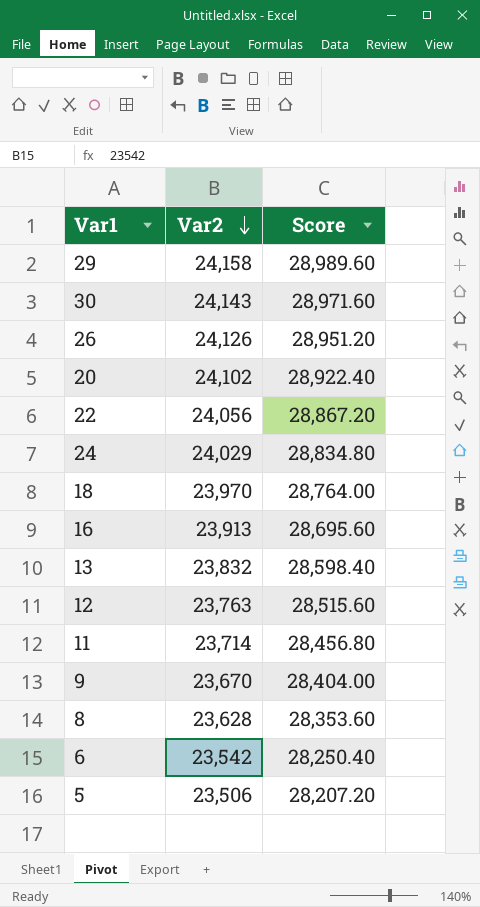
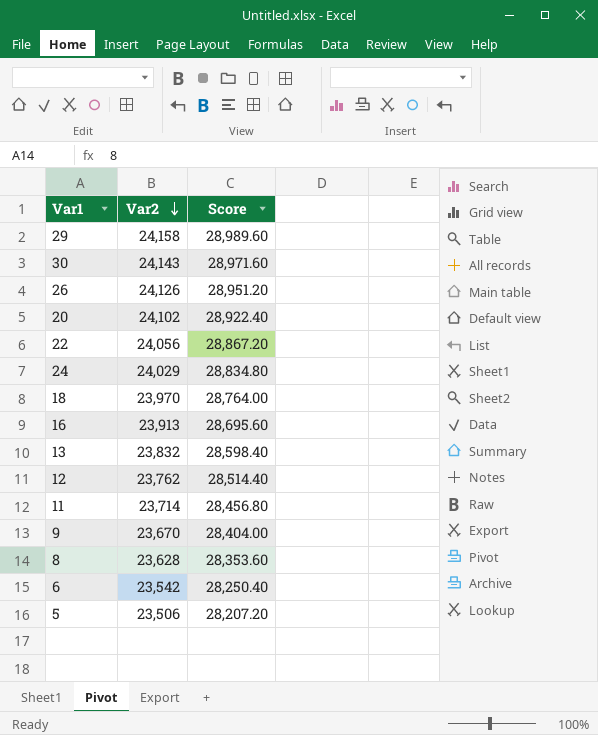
12 | Var2: 23,763 -> 23,762
12 | Score: 28,515.60 -> 28,514.40

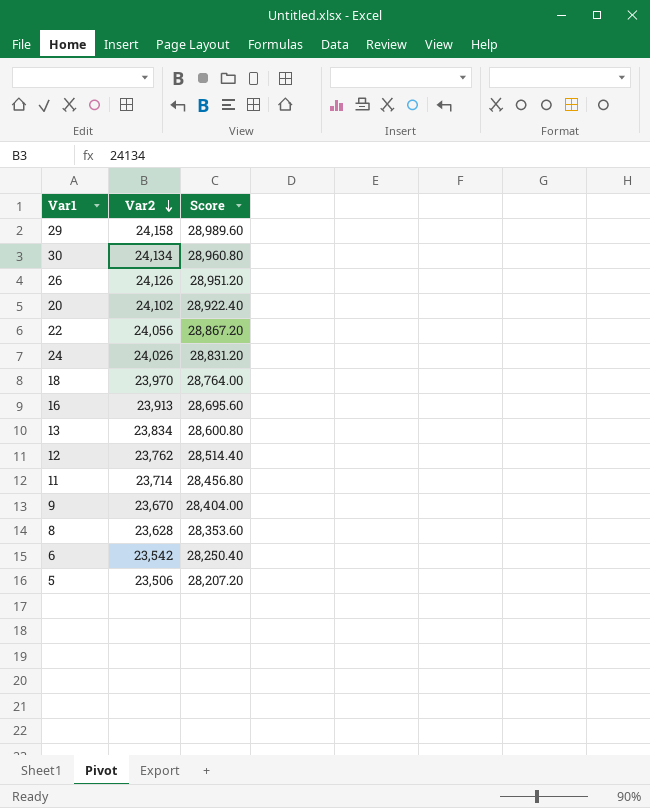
30 | Var2: 24,143 -> 24,134
30 | Score: 28,971.60 -> 28,960.80
24 | Var2: 24,029 -> 24,026
24 | Score: 28,834.80 -> 28,831.20
13 | Var2: 23,832 -> 23,834
13 | Score: 28,598.40 -> 28,600.80

